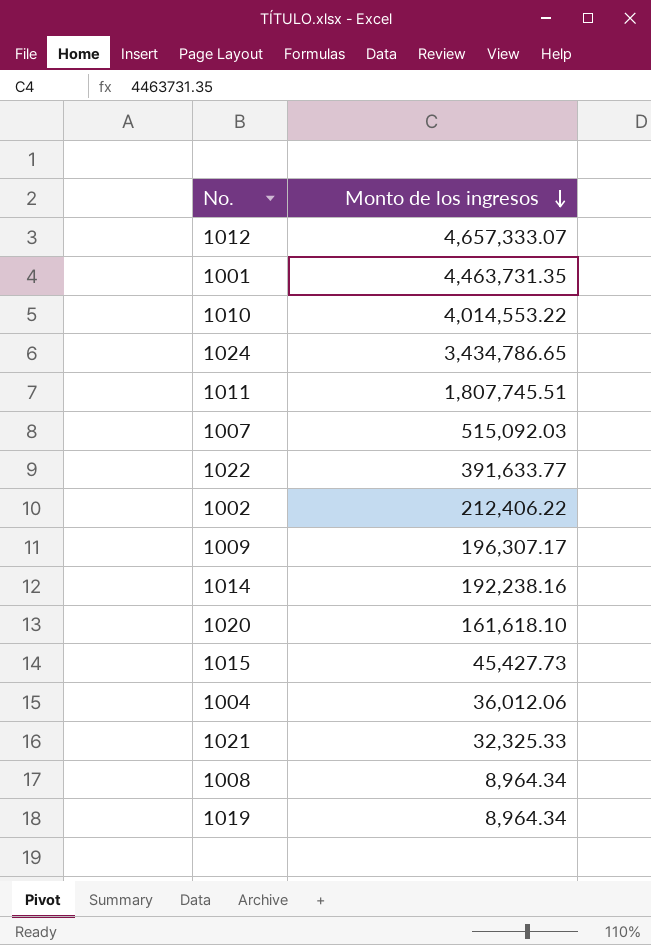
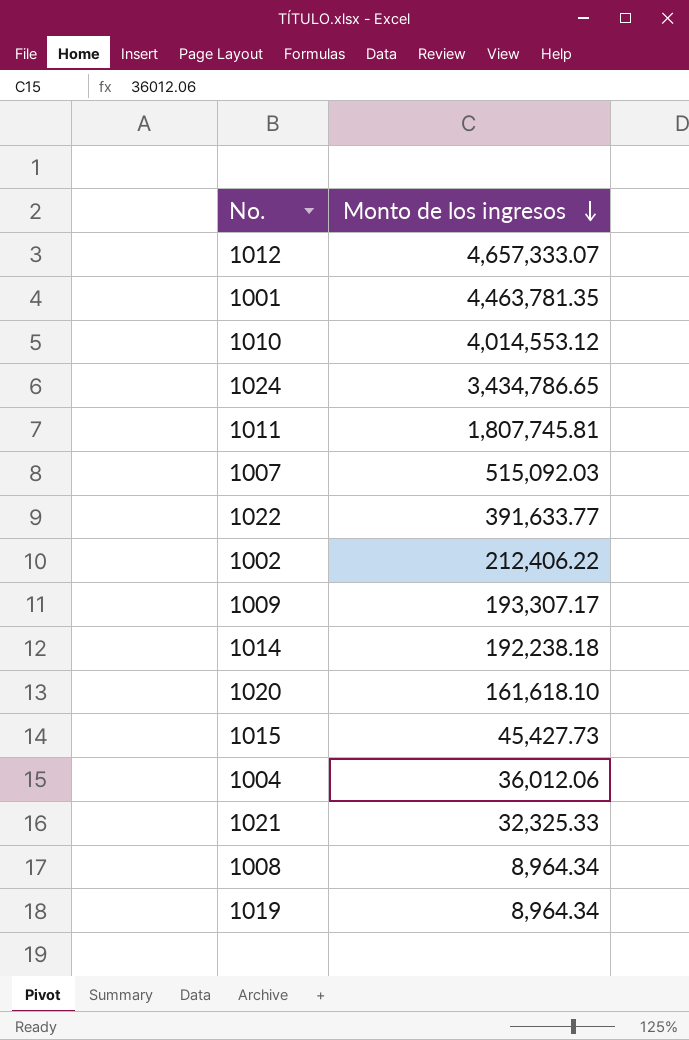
1001 | Monto de los ingresos: 4,463,731.35 -> 4,463,781.35
1010 | Monto de los ingresos: 4,014,553.22 -> 4,014,553.12
1011 | Monto de los ingresos: 1,807,745.51 -> 1,807,745.81
1009 | Monto de los ingresos: 196,307.17 -> 193,307.17
1014 | Monto de los ingresos: 192,238.16 -> 192,238.18

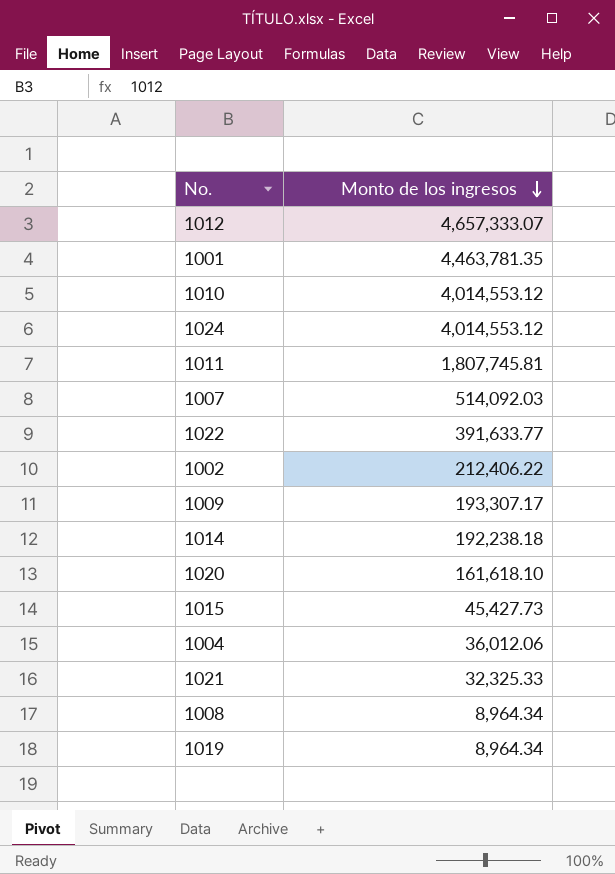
1024 | Monto de los ingresos: 3,434,786.65 -> 4,014,553.12
1007 | Monto de los ingresos: 515,092.03 -> 514,092.03

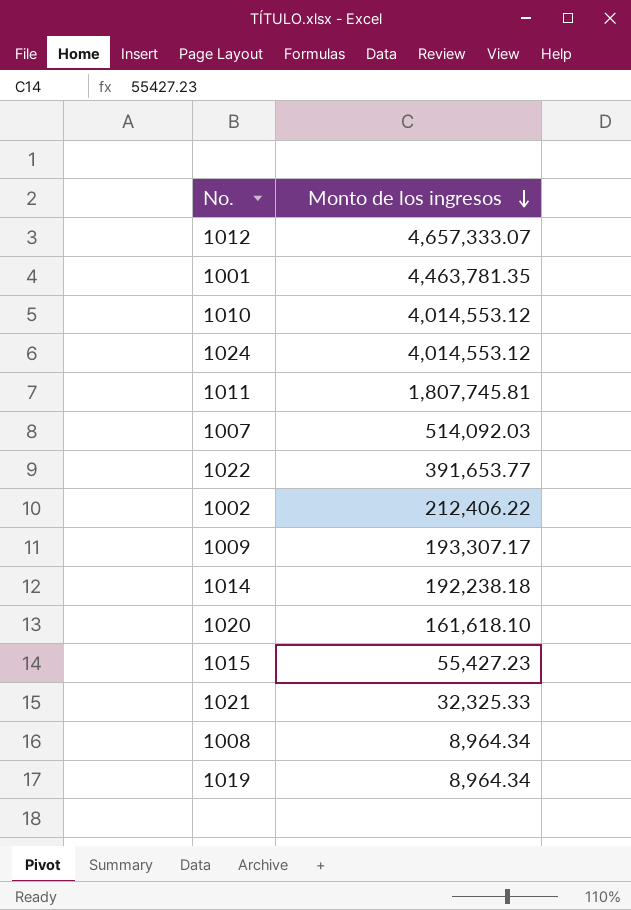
row 1004: 36,012.06 -> none
1022 | Monto de los ingresos: 391,633.77 -> 391,653.77
1015 | Monto de los ingresos: 45,427.73 -> 55,427.23

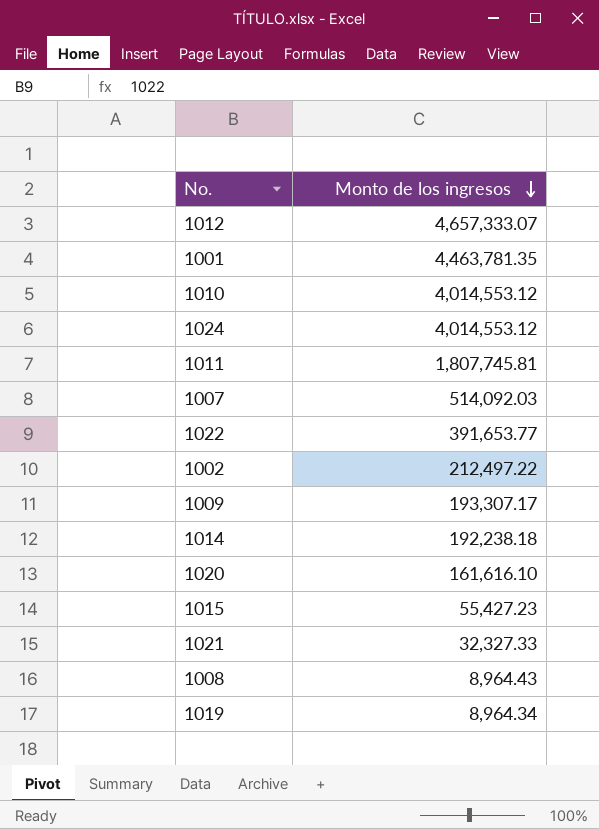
1002 | Monto de los ingresos: 212,406.22 -> 212,497.22
1020 | Monto de los ingresos: 161,618.10 -> 161,616.10
1021 | Monto de los ingresos: 32,325.33 -> 32,327.33
1008 | Monto de los ingresos: 8,964.34 -> 8,964.43

